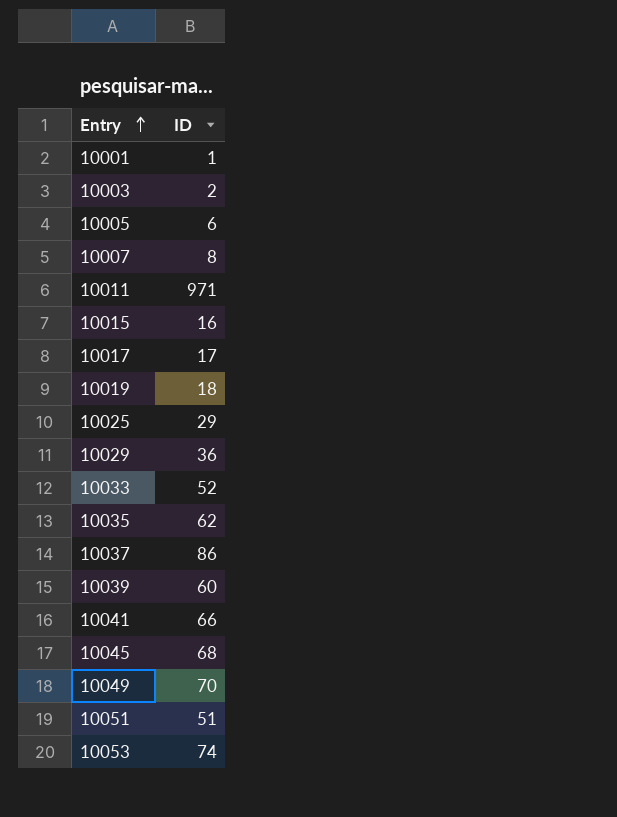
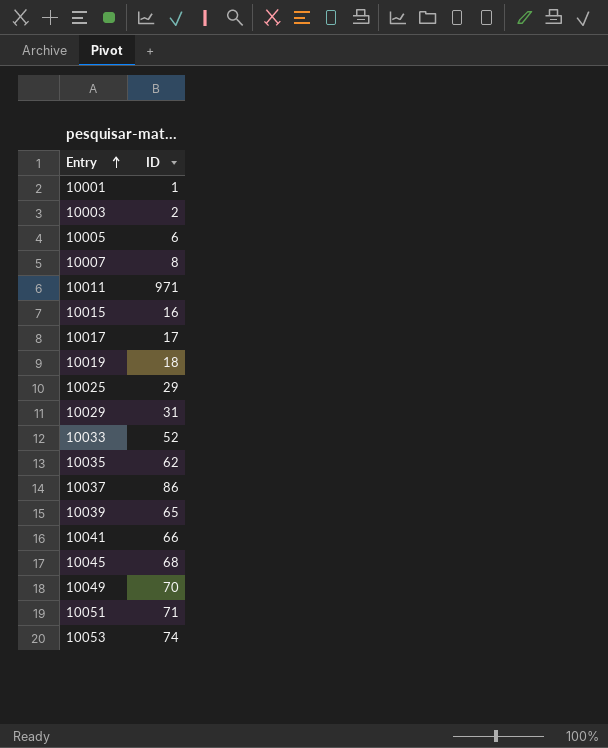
10029 | ID: 36 -> 31
10039 | ID: 60 -> 65
10051 | ID: 51 -> 71

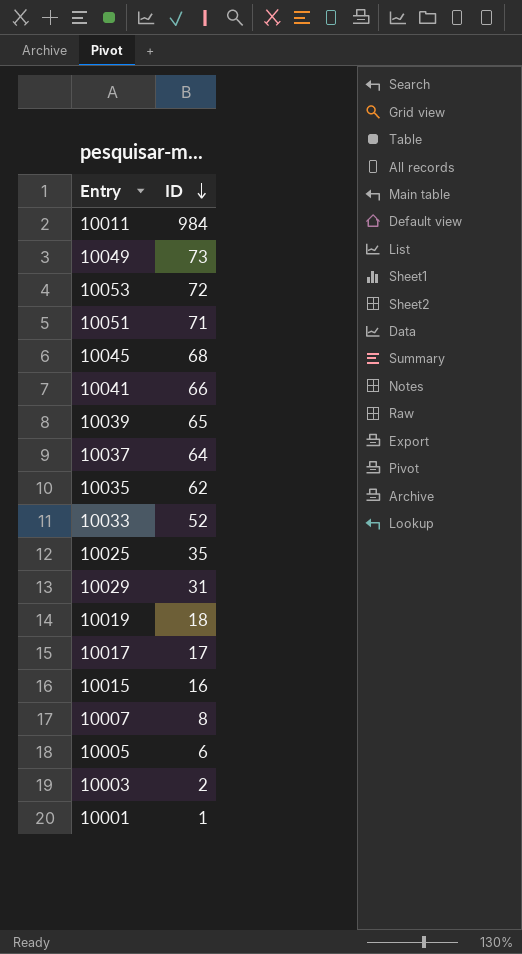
row order: Entry ascending -> ID descending
10011 | ID: 971 -> 984
10049 | ID: 70 -> 73
10053 | ID: 74 -> 72
10037 | ID: 86 -> 64
10025 | ID: 29 -> 35

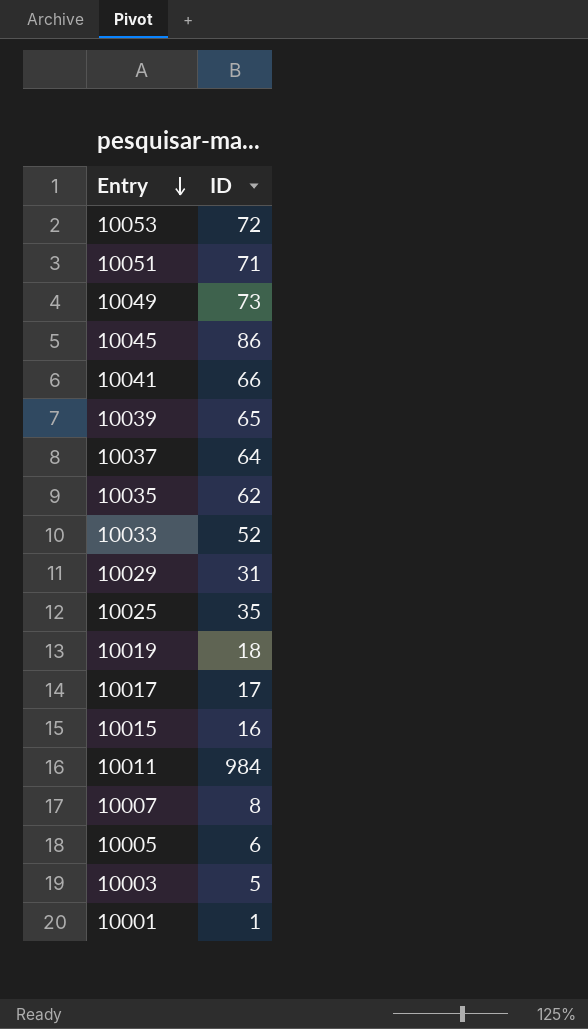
row order: ID descending -> Entry descending
10045 | ID: 68 -> 86
10003 | ID: 2 -> 5

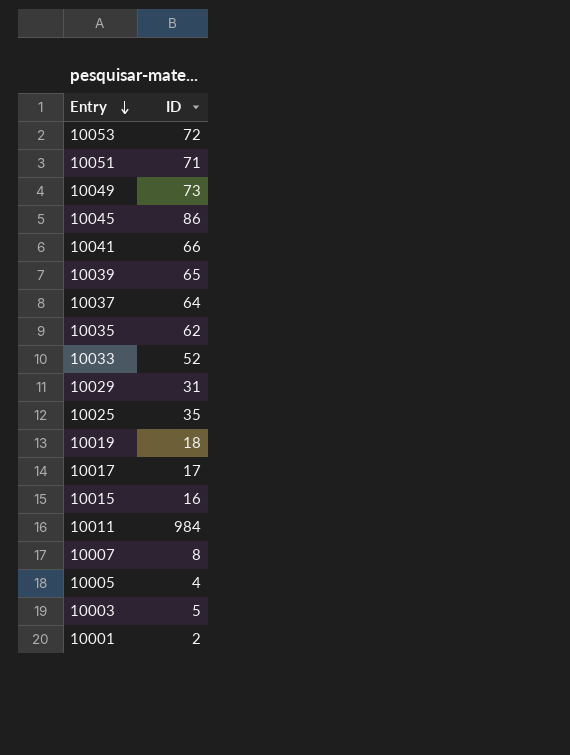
10005 | ID: 6 -> 4
10001 | ID: 1 -> 2

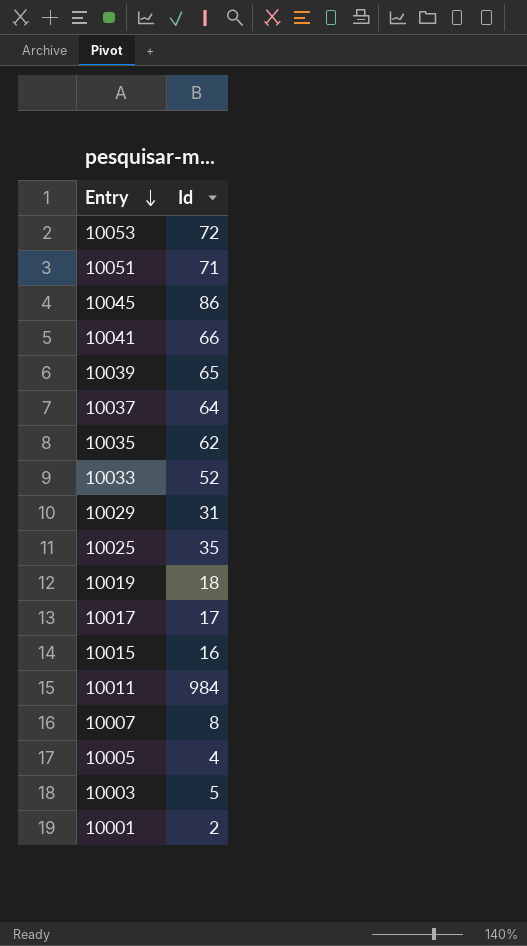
column name: ID -> Id
row 10049: 73 -> none

